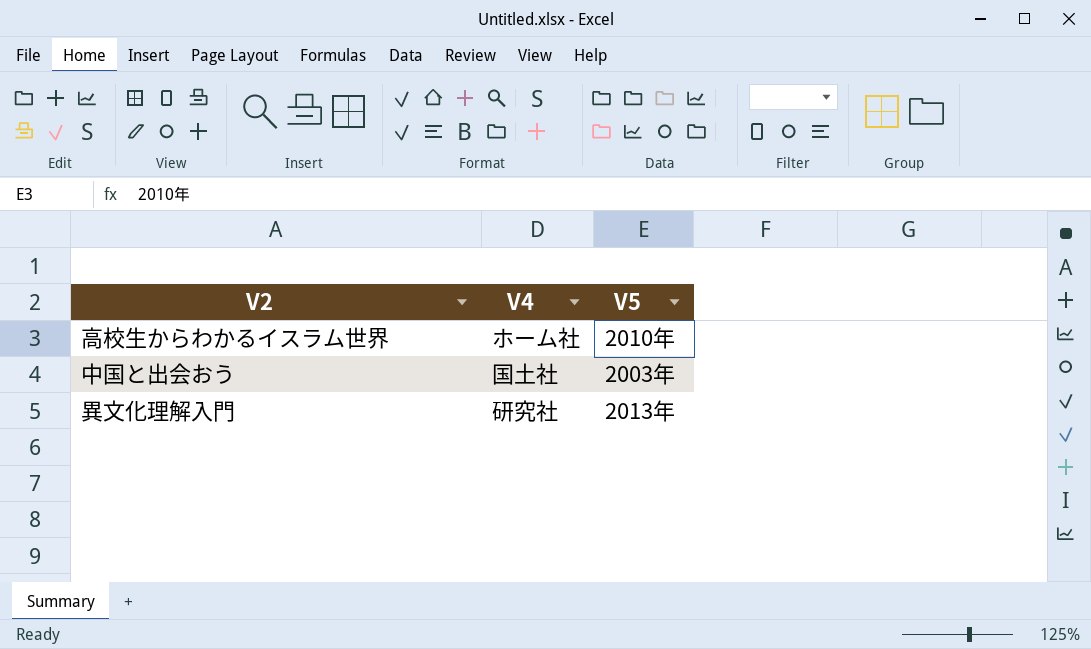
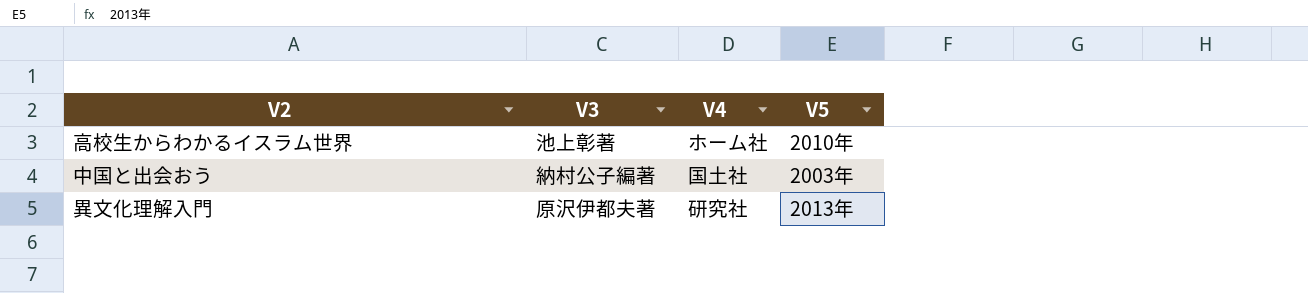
column V3 | position: none -> 2

